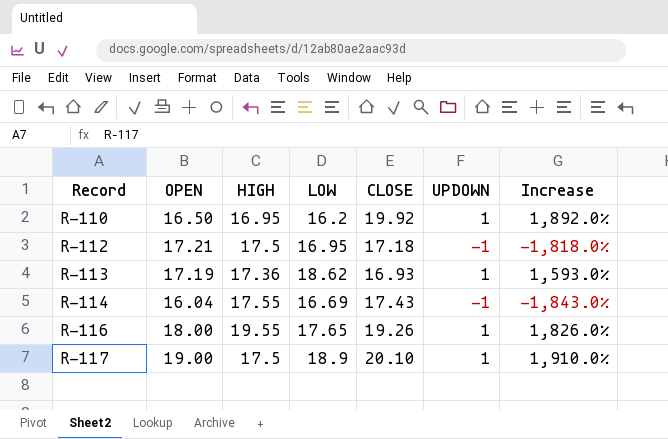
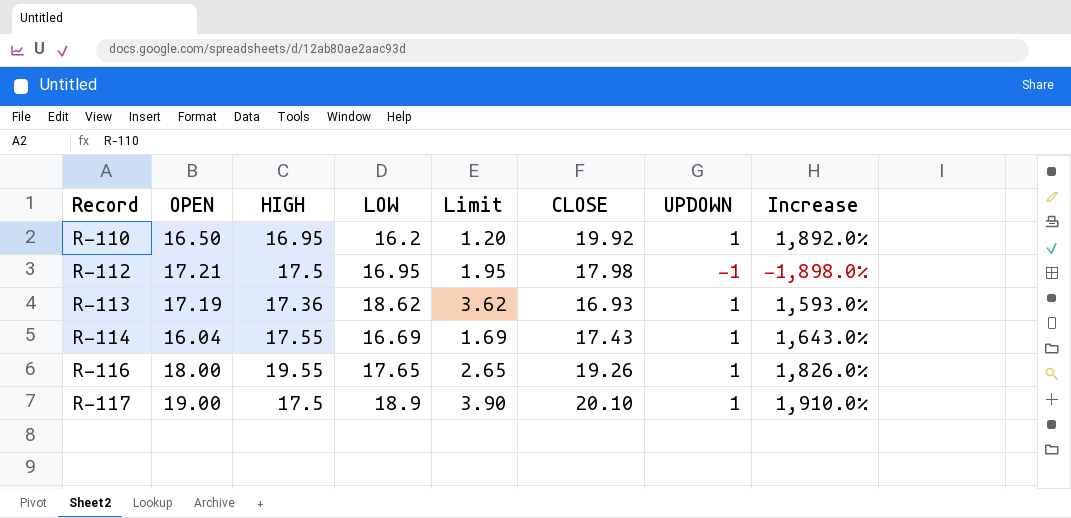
column Limit | formula: none -> [LOW] - 15
R-112 | CLOSE: 17.18 -> 17.98
R-112 | Increase: -1,818.0% -> -1,898.0%
R-114 | UPDOWN: -1 -> 1
R-114 | Increase: -1,843.0% -> 1,643.0%

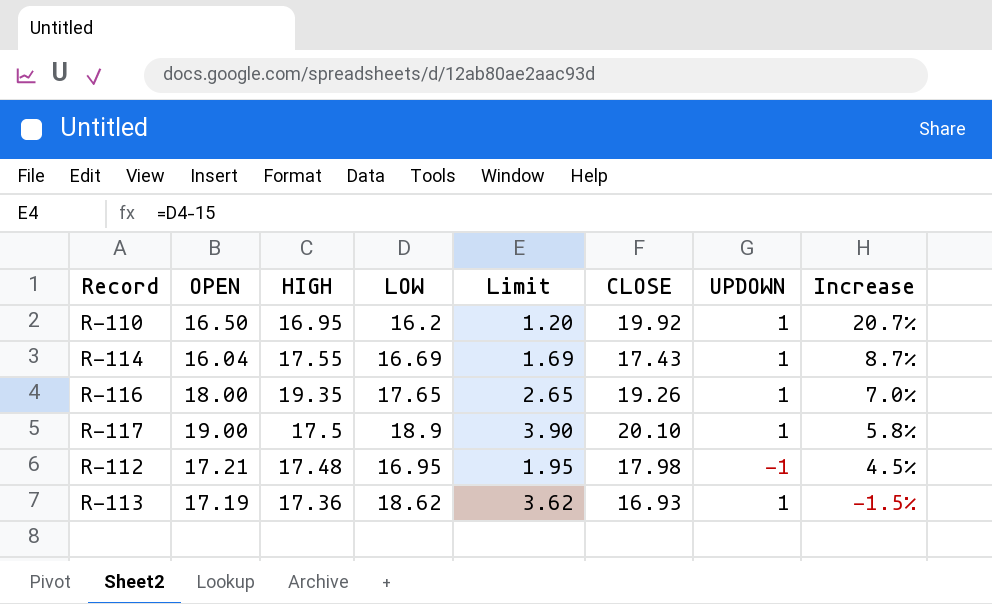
row order: Record ascending -> Increase descending
column Increase | formula: ([CLOSE] - [UPDOWN]) / [UPDOWN] -> ([CLOSE] - [OPEN]) / [OPEN]
R-116 | HIGH: 19.55 -> 19.35
R-112 | HIGH: 17.5 -> 17.48

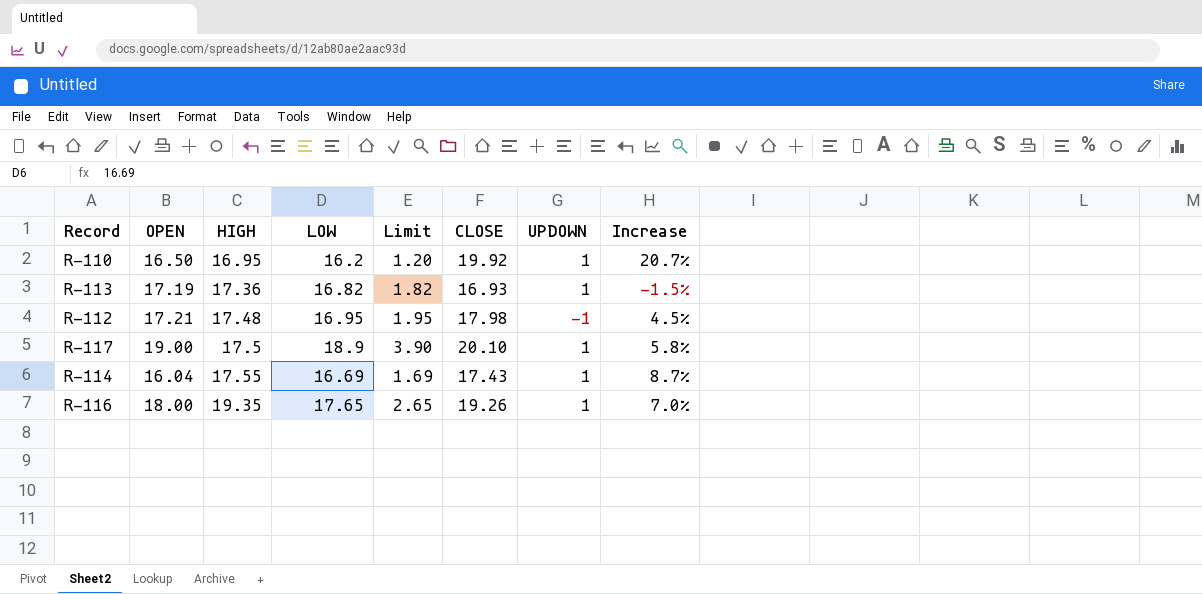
row order: Increase descending -> HIGH ascending
R-113 | LOW: 18.62 -> 16.82
R-113 | Limit: 3.62 -> 1.82

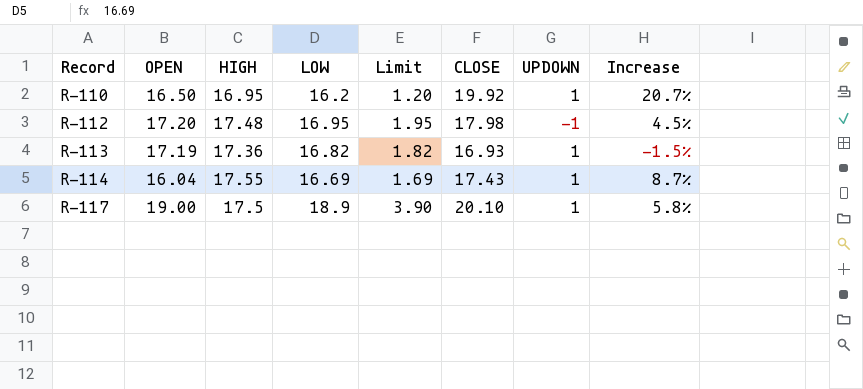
row order: HIGH ascending -> Record ascending
row R-116: 18.00 | 19.35 | 17.65 | 2.65 | 19.26 | 1 | 7.0% -> none
R-112 | OPEN: 17.21 -> 17.20

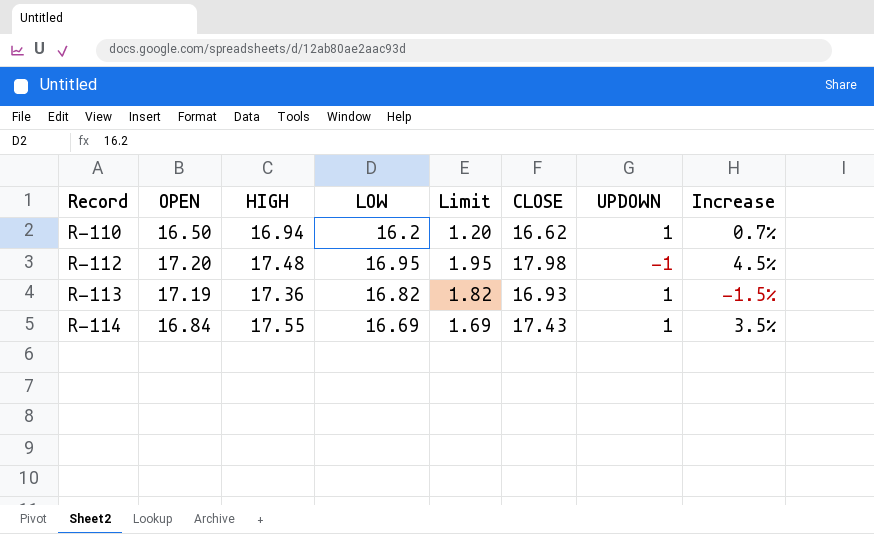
row R-117: 19.00 | 17.5 | 18.9 | 3.90 | 20.10 | 1 | 5.8% -> none
R-110 | HIGH: 16.95 -> 16.94
R-110 | CLOSE: 19.92 -> 16.62
R-110 | Increase: 20.7% -> 0.7%
R-114 | OPEN: 16.04 -> 16.84
R-114 | Increase: 8.7% -> 3.5%

